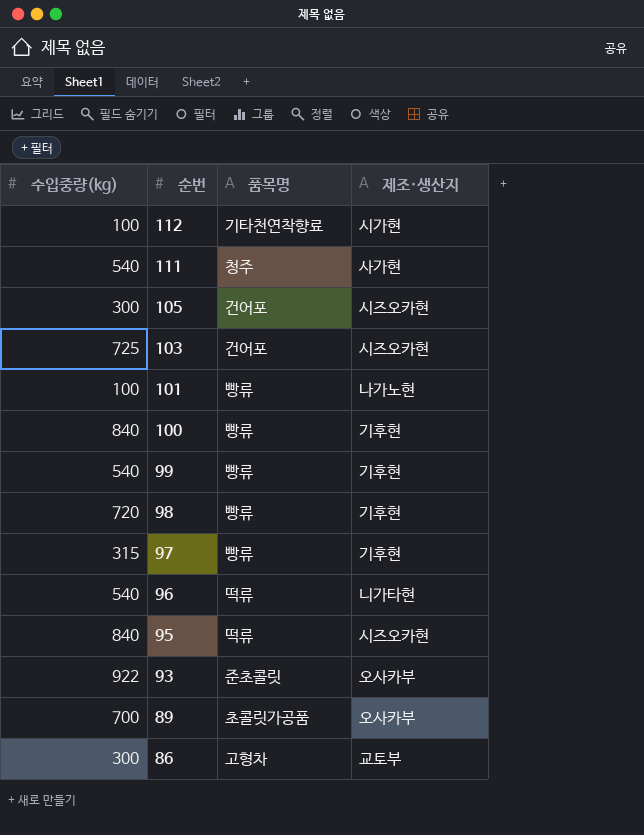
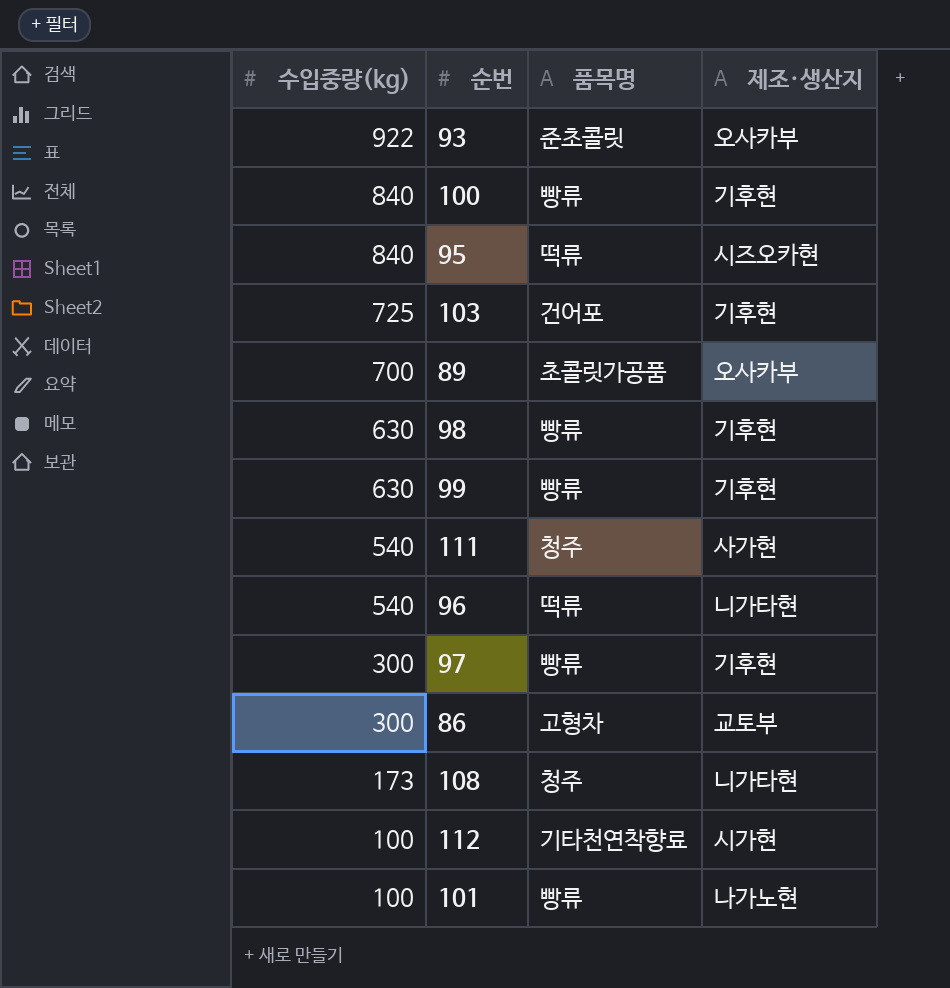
row order: 순번 descending -> 수입중량(kg) descending
row 105: 300 | 건어포 | 시즈오카현 -> none
103 | 제조·생산지: 시즈오카현 -> 기후현
98 | 수입중량(kg): 720 -> 630
99 | 수입중량(kg): 540 -> 630
97 | 수입중량(kg): 315 -> 300
row 108: none -> 173 | 청주 | 니가타현

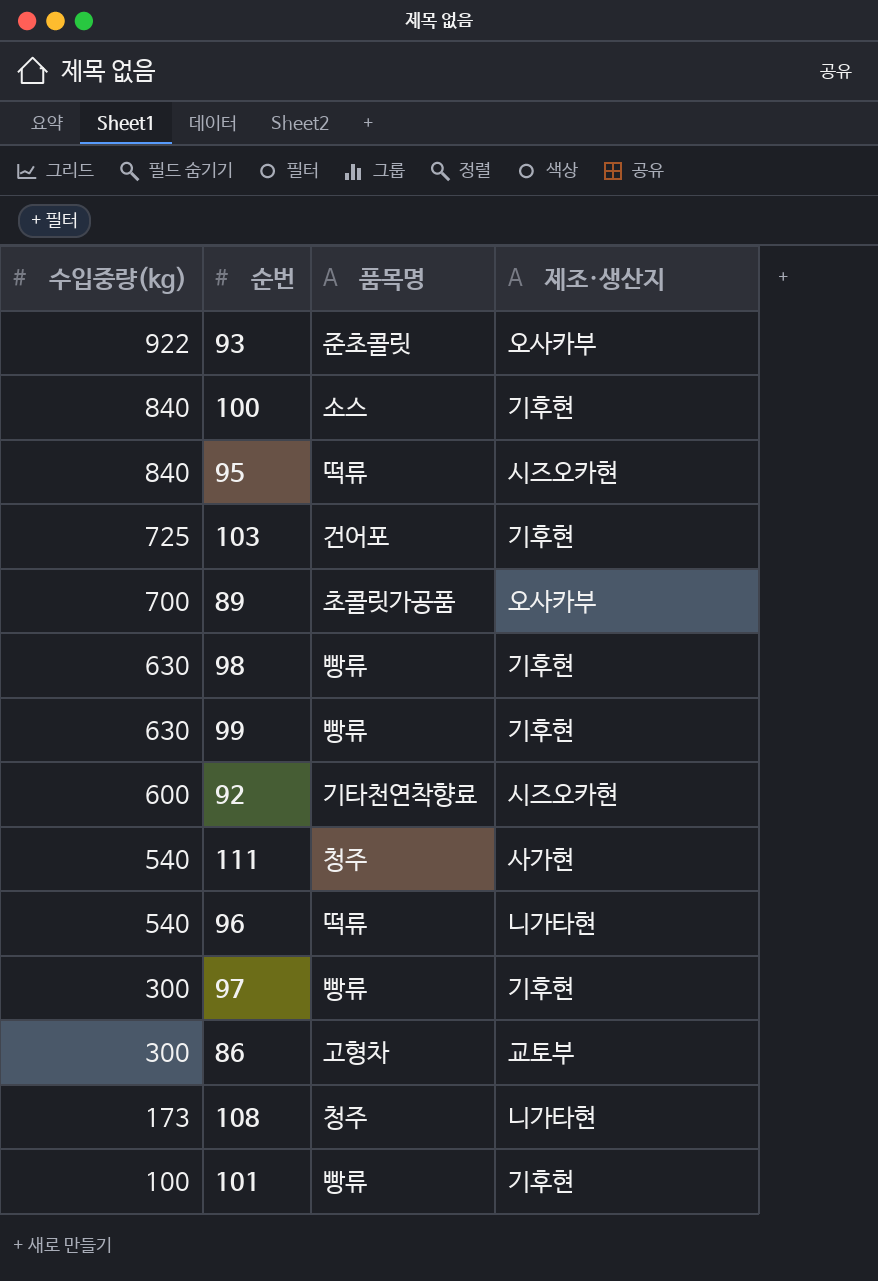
row 112: 100 | 기타천연착향료 | 시가현 -> none
100 | 품목명: 빵류 -> 소스
row 92: none -> 600 | 기타천연착향료 | 시즈오카현
101 | 제조·생산지: 나가노현 -> 기후현

